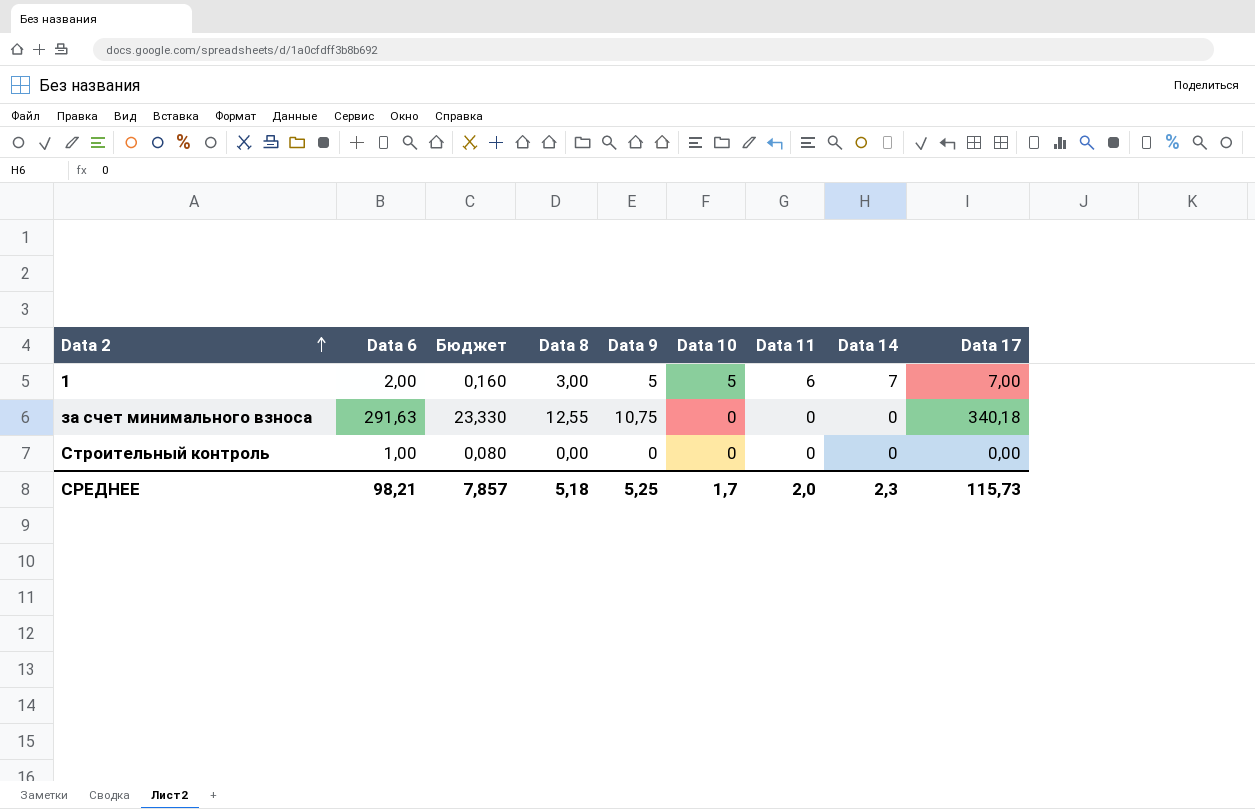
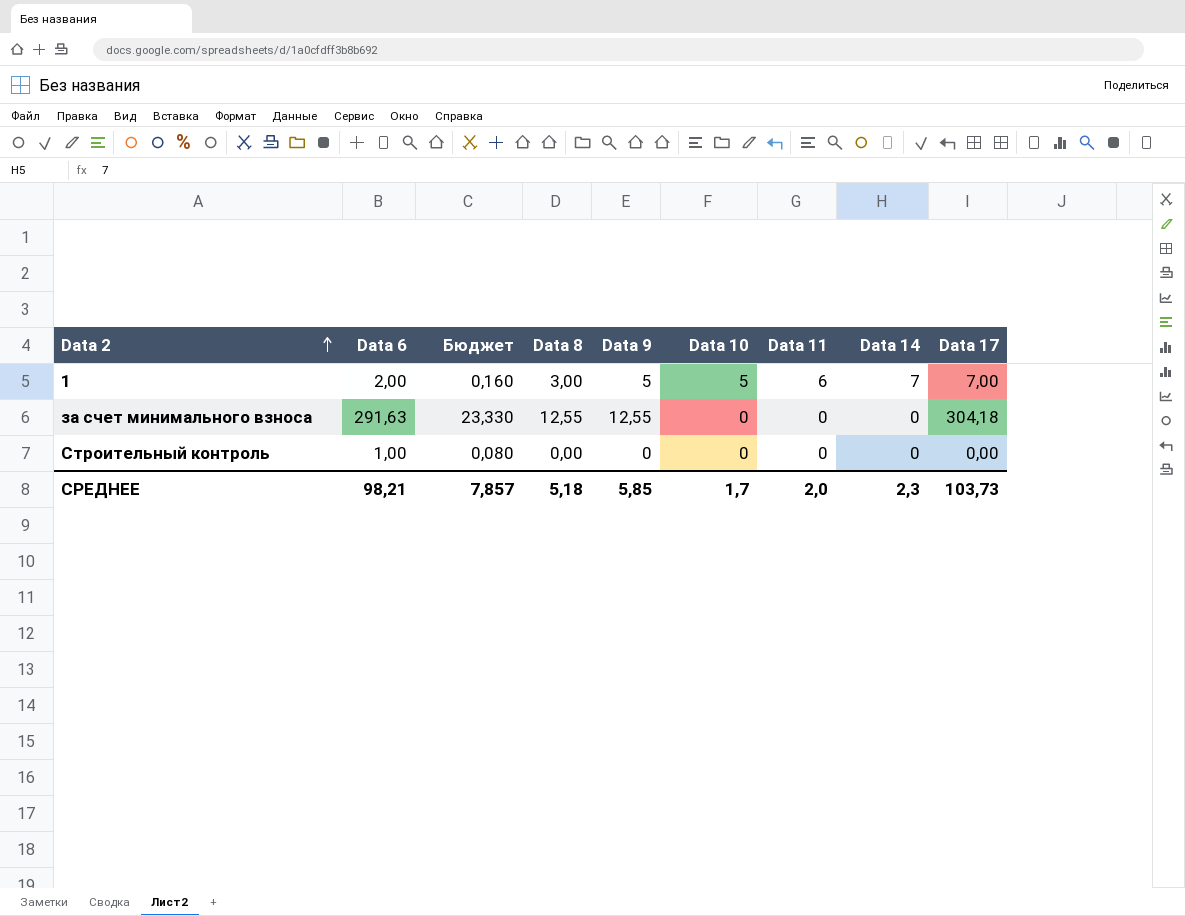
за счет минимального взноса | Data 9: 10,75 -> 12,55
за счет минимального взноса | Data 17: 340,18 -> 304,18
СРЕДНЕЕ | Data 9: 5,25 -> 5,85
СРЕДНЕЕ | Data 17: 115,73 -> 103,73

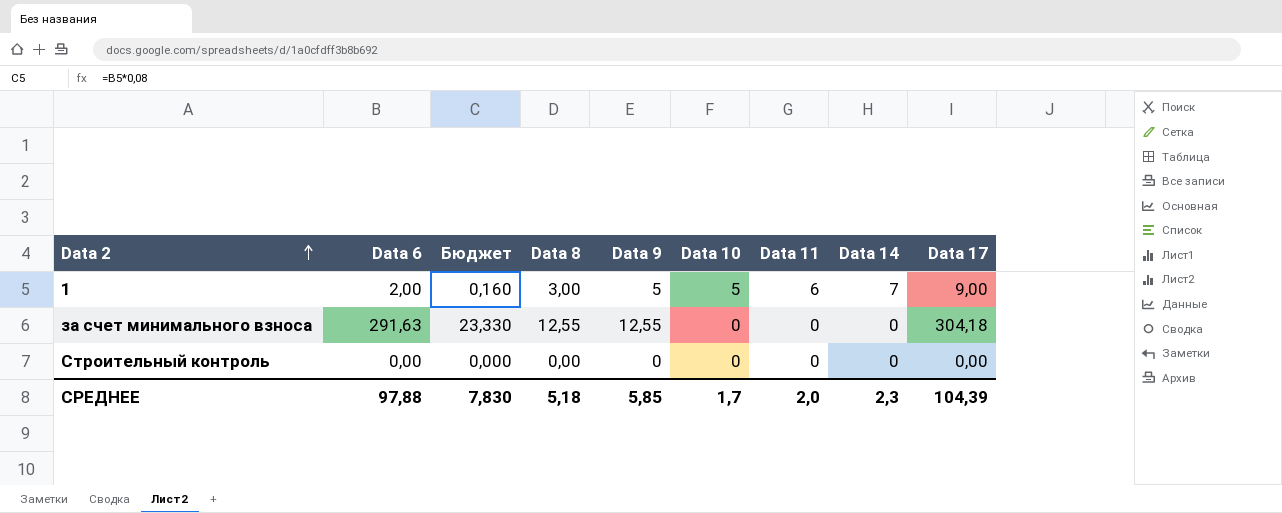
1 | Data 17: 7,00 -> 9,00
Строительный контроль | Data 6: 1,00 -> 0,00
Строительный контроль | Бюджет: 0,080 -> 0,000
СРЕДНЕЕ | Data 6: 98,21 -> 97,88
СРЕДНЕЕ | Бюджет: 7,857 -> 7,830
СРЕДНЕЕ | Data 17: 103,73 -> 104,39

